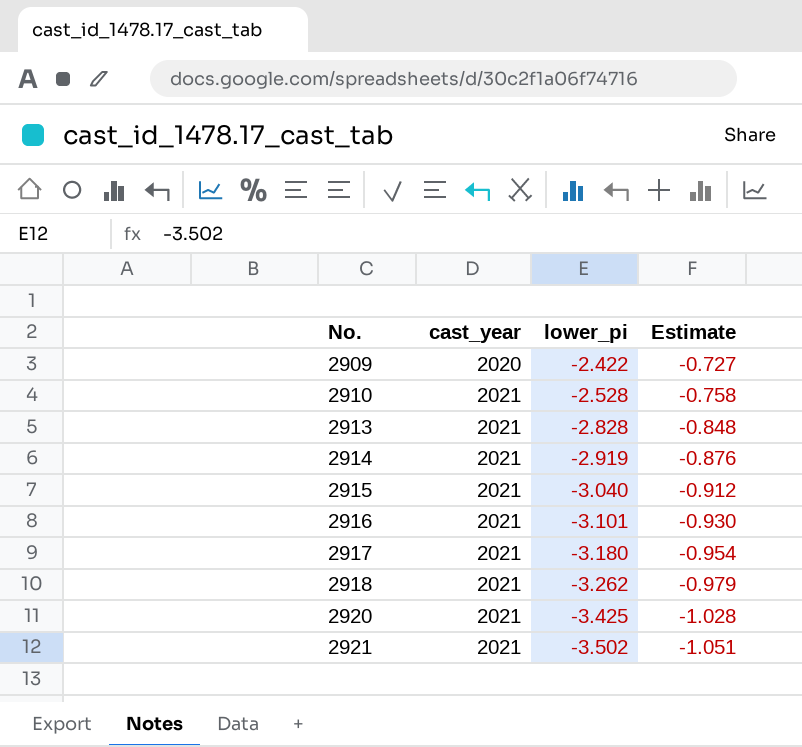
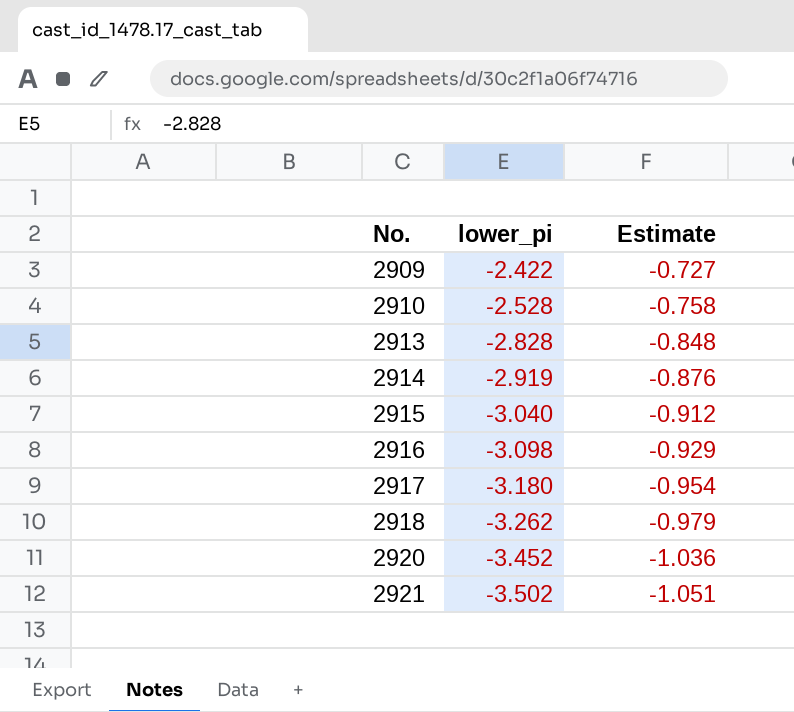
column cast_year | position: 2 -> none
2916 | lower_pi: -3.101 -> -3.098
2916 | Estimate: -0.930 -> -0.929
2920 | lower_pi: -3.425 -> -3.452
2920 | Estimate: -1.028 -> -1.036

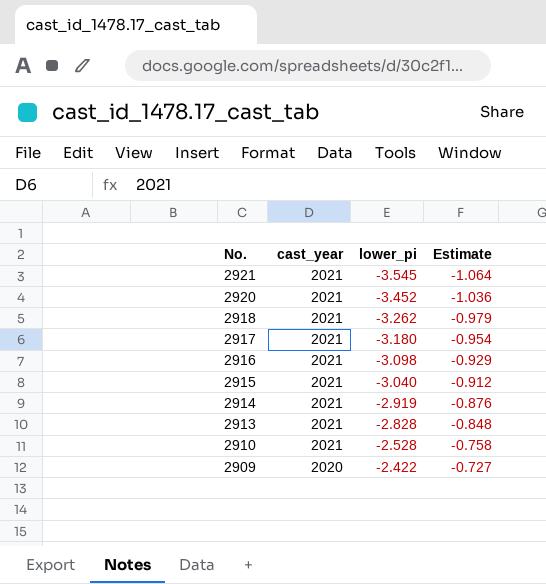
row order: No. ascending -> No. descending
column cast_year | position: none -> 2
2921 | lower_pi: -3.502 -> -3.545
2921 | Estimate: -1.051 -> -1.064

